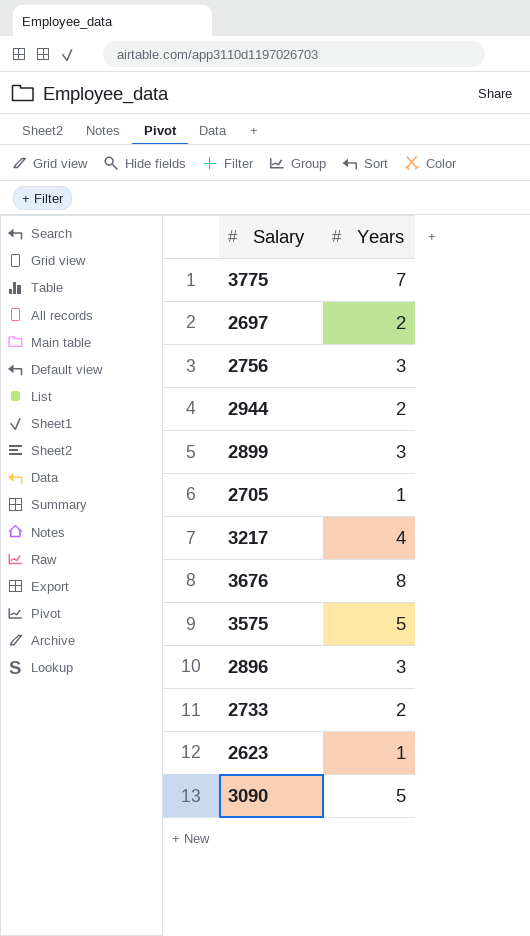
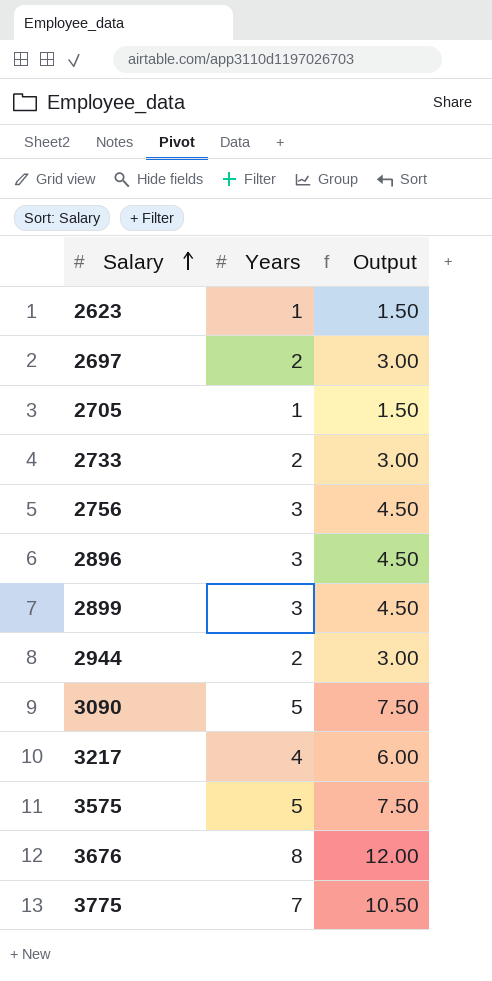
row order: none -> Salary ascending
column Output | formula: none -> [Years] * 1.5

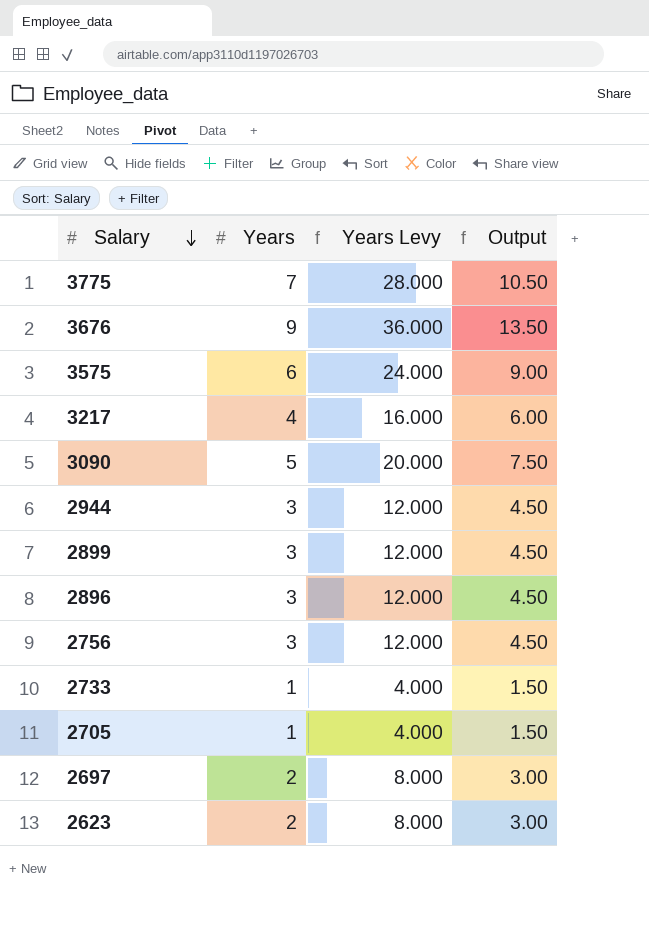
row order: Salary ascending -> Salary descending
column Years Levy | formula: none -> [Years] * 4
3676 | Years: 8 -> 9
3676 | Output: 12.00 -> 13.50
3575 | Years: 5 -> 6
3575 | Output: 7.50 -> 9.00
2944 | Years: 2 -> 3
2944 | Output: 3.00 -> 4.50
2733 | Years: 2 -> 1
2733 | Output: 3.00 -> 1.50
2623 | Years: 1 -> 2
2623 | Output: 1.50 -> 3.00

